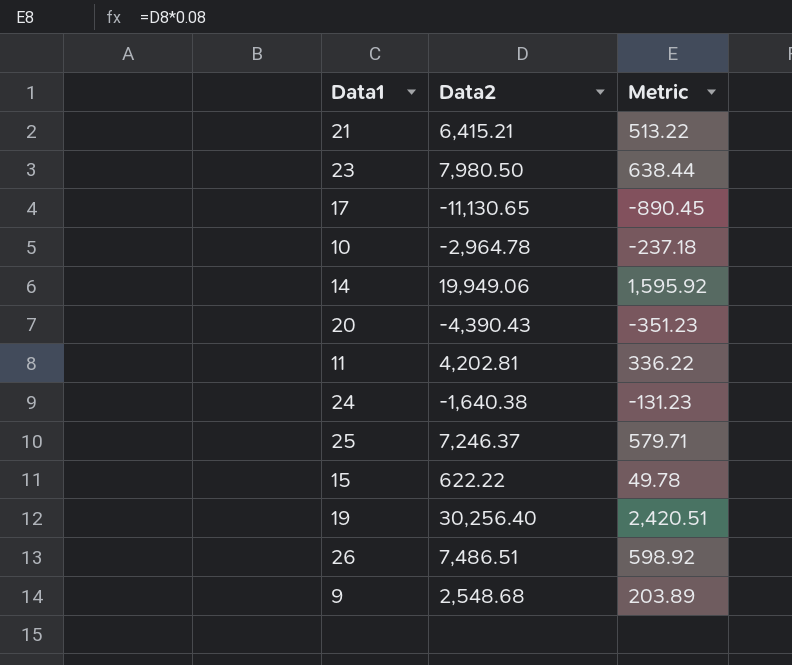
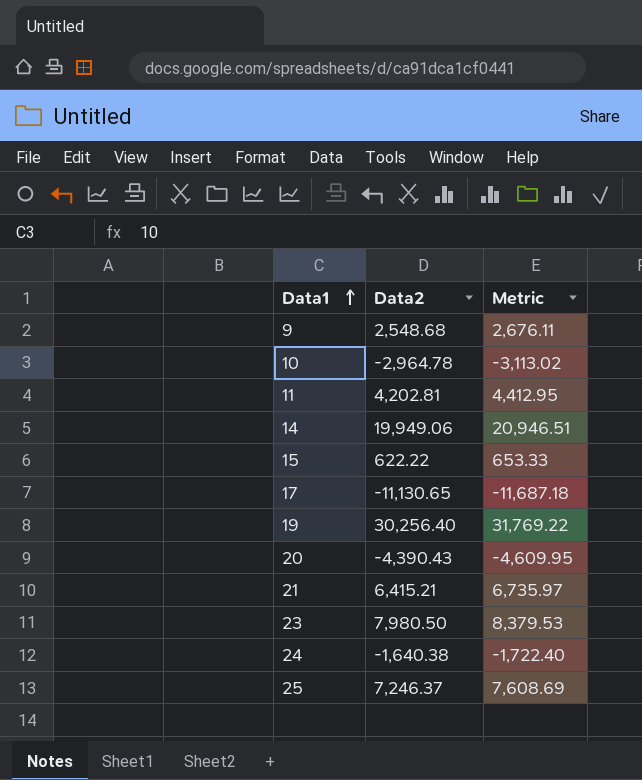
row order: none -> Data1 ascending
column Metric | formula: [Data2] * 0.08 -> [Data2] * 1.05
row 26: 7,486.51 | 598.92 -> none

